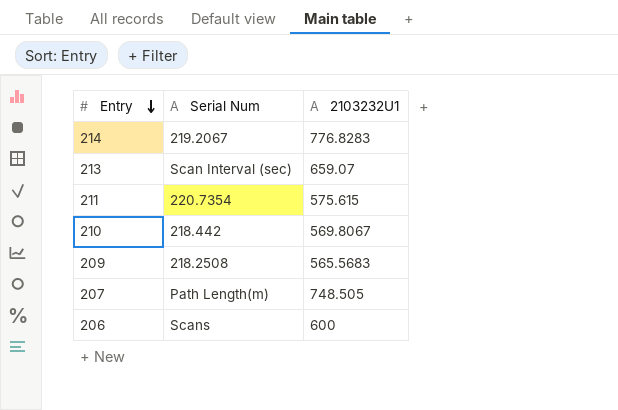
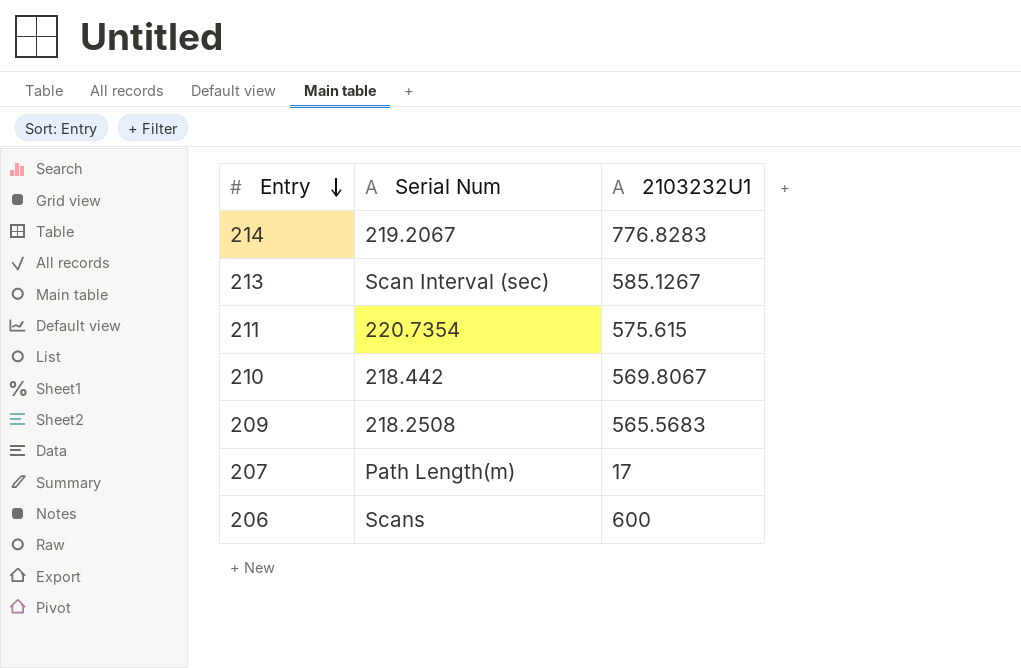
213 | 2103232U1: 659.07 -> 585.1267
207 | 2103232U1: 748.505 -> 17

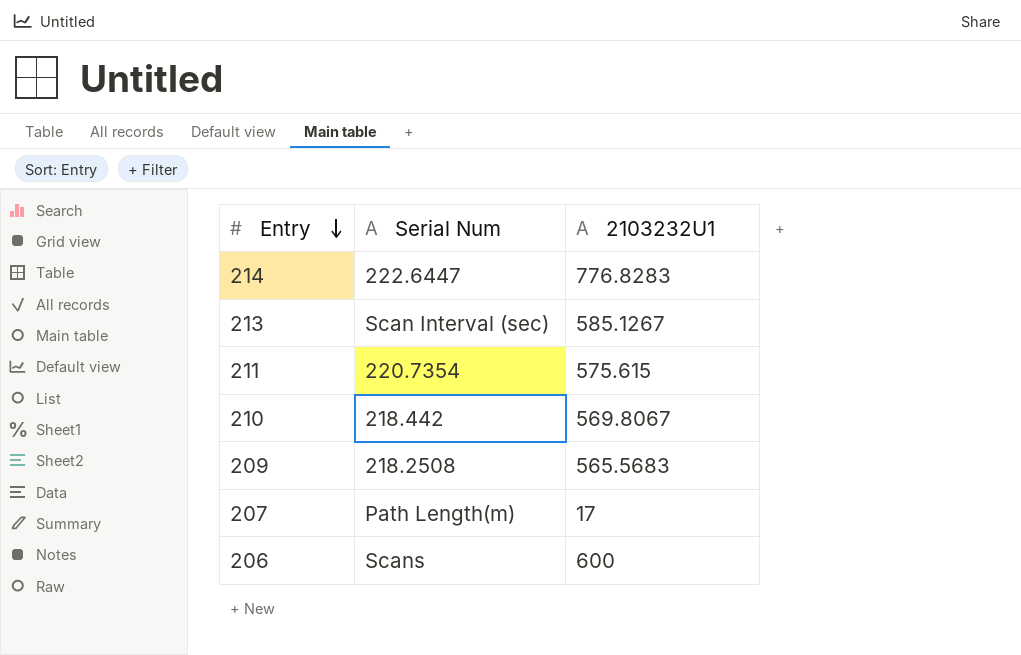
214 | Serial Num: 219.2067 -> 222.6447

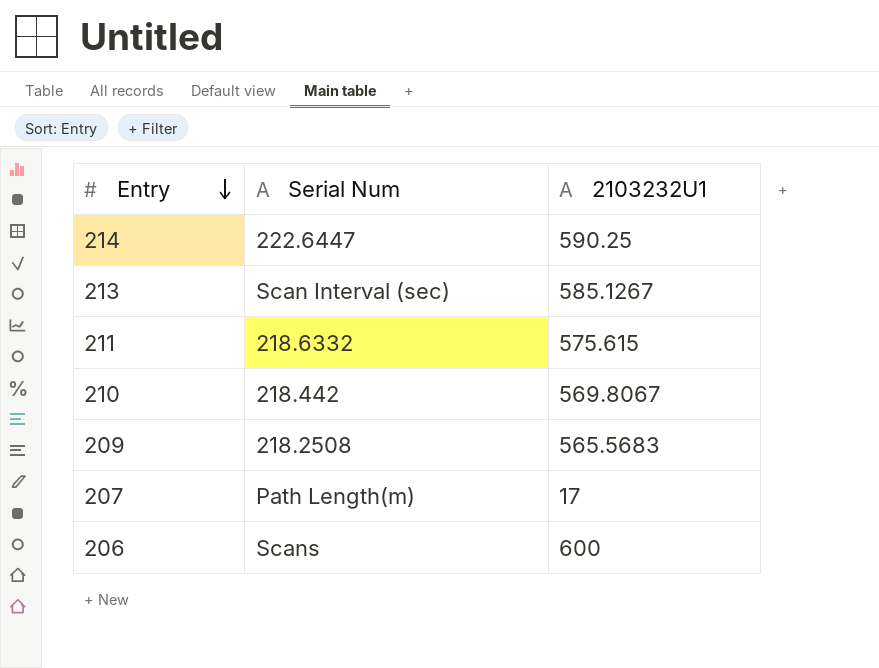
214 | 2103232U1: 776.8283 -> 590.25
211 | Serial Num: 220.7354 -> 218.6332

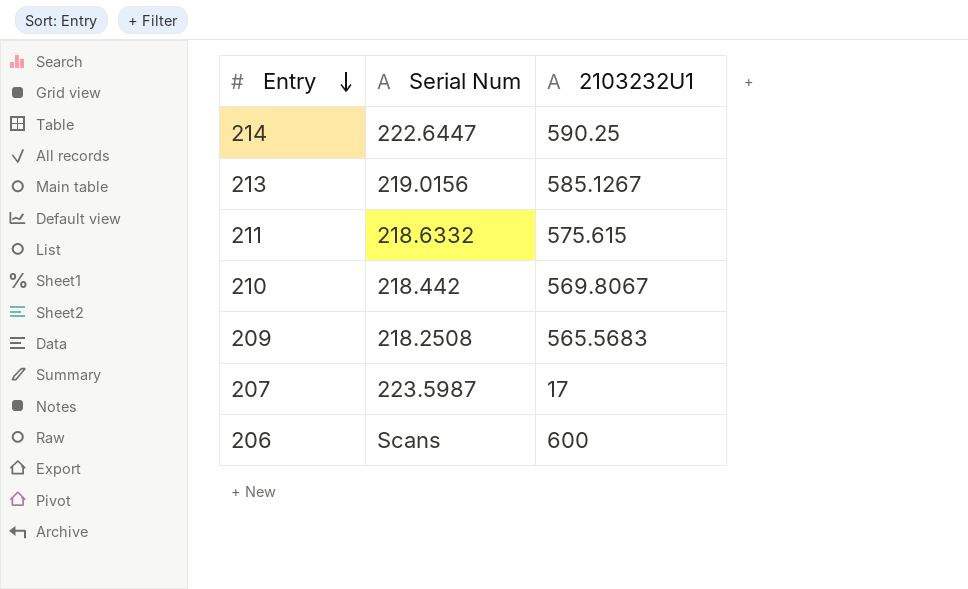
213 | Serial Num: Scan Interval (sec) -> 219.0156
207 | Serial Num: Path Length(m) -> 223.5987

